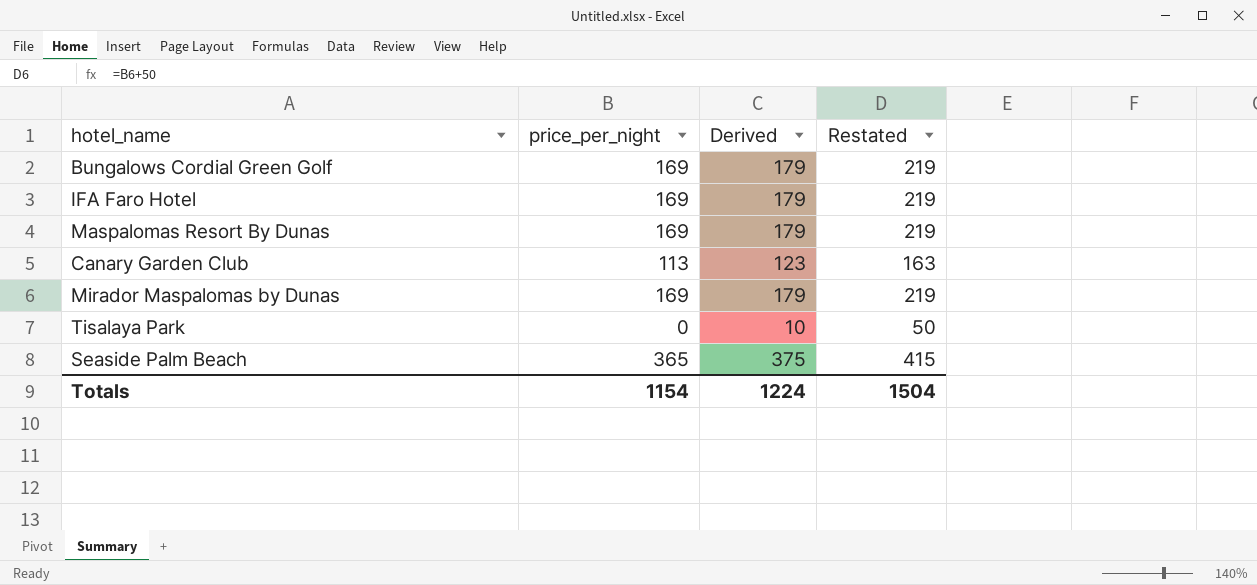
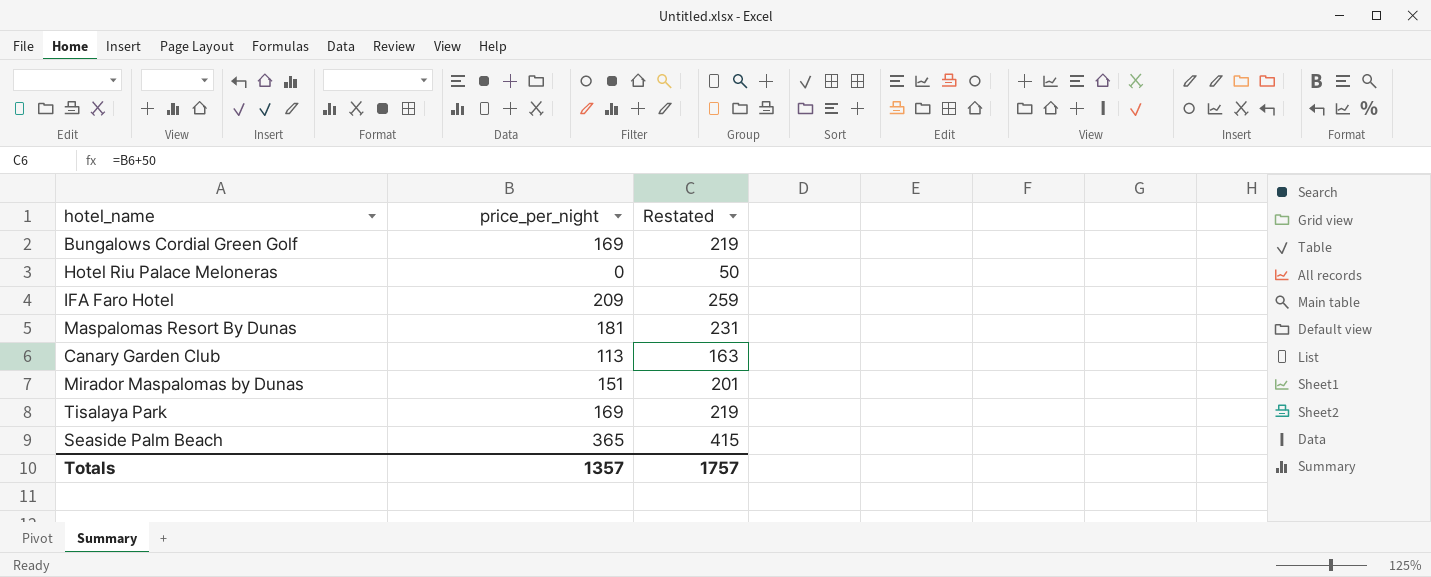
column Derived | formula: [price_per_night] + 10 -> none
row Hotel Riu Palace Meloneras: none -> 0 | 50
IFA Faro Hotel | price_per_night: 169 -> 209
IFA Faro Hotel | Restated: 219 -> 259
Maspalomas Resort By Dunas | price_per_night: 169 -> 181
Maspalomas Resort By Dunas | Restated: 219 -> 231
Mirador Maspalomas by Dunas | price_per_night: 169 -> 151
Mirador Maspalomas by Dunas | Restated: 219 -> 201
Tisalaya Park | price_per_night: 0 -> 169
Tisalaya Park | Restated: 50 -> 219
Totals | price_per_night: 1154 -> 1357
Totals | Restated: 1504 -> 1757

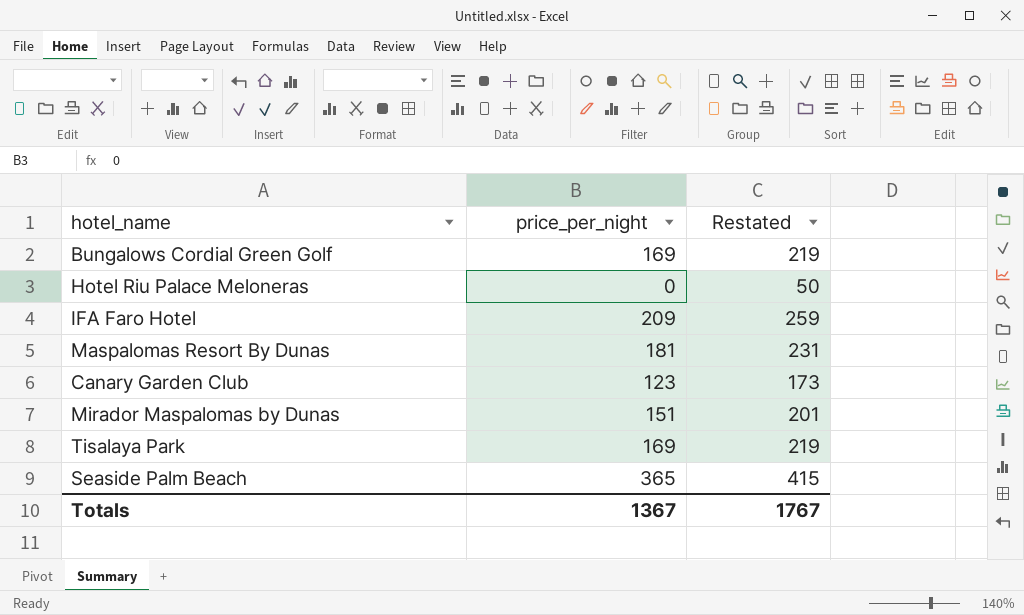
Canary Garden Club | price_per_night: 113 -> 123
Canary Garden Club | Restated: 163 -> 173
Totals | price_per_night: 1357 -> 1367
Totals | Restated: 1757 -> 1767

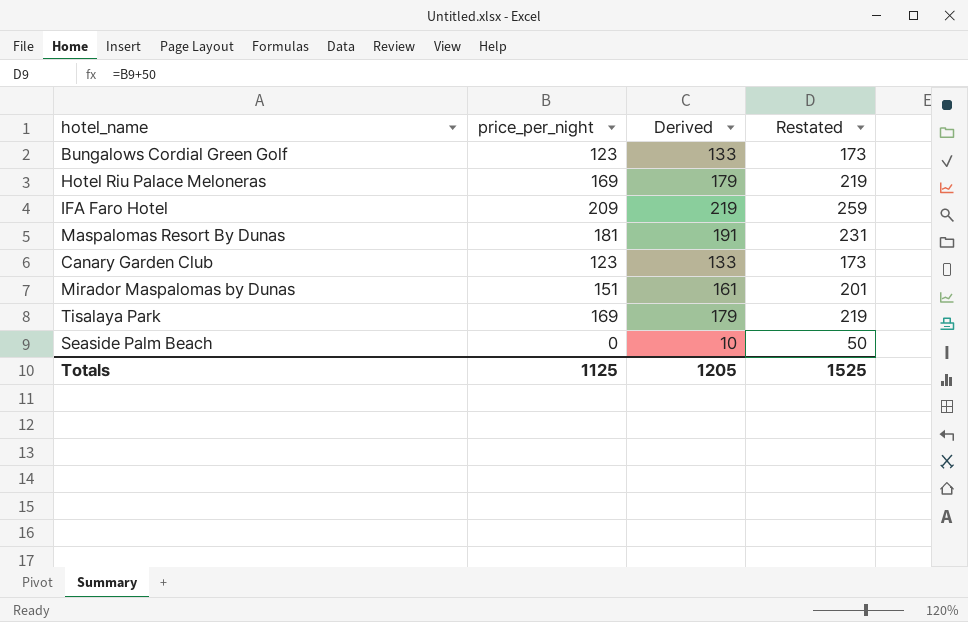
column Derived | formula: none -> [price_per_night] + 10
Bungalows Cordial Green Golf | price_per_night: 169 -> 123
Bungalows Cordial Green Golf | Restated: 219 -> 173
Hotel Riu Palace Meloneras | price_per_night: 0 -> 169
Hotel Riu Palace Meloneras | Restated: 50 -> 219
Seaside Palm Beach | price_per_night: 365 -> 0
Seaside Palm Beach | Restated: 415 -> 50
Totals | price_per_night: 1367 -> 1125
Totals | Restated: 1767 -> 1525

